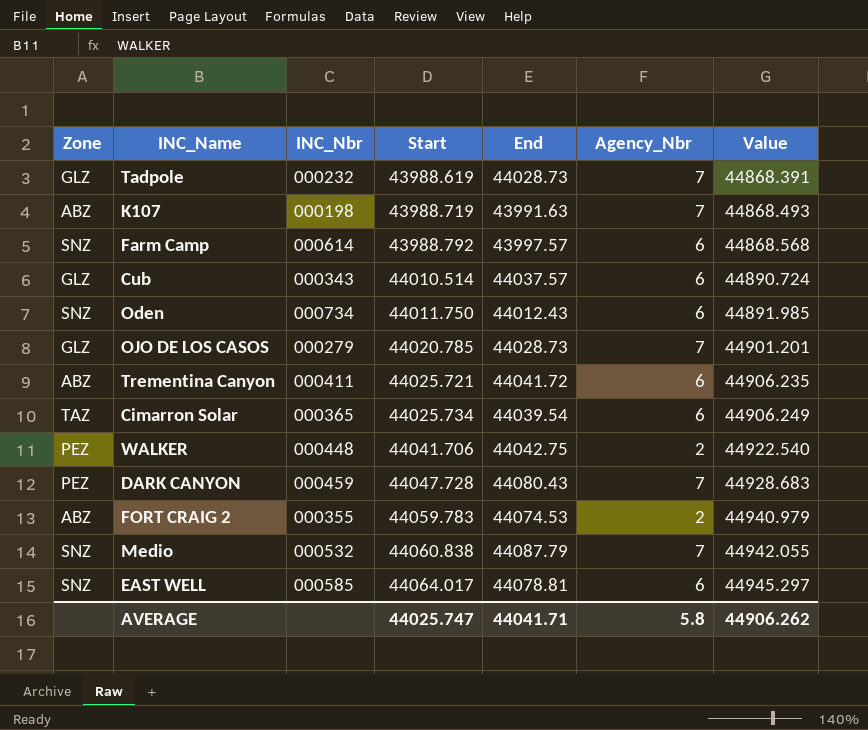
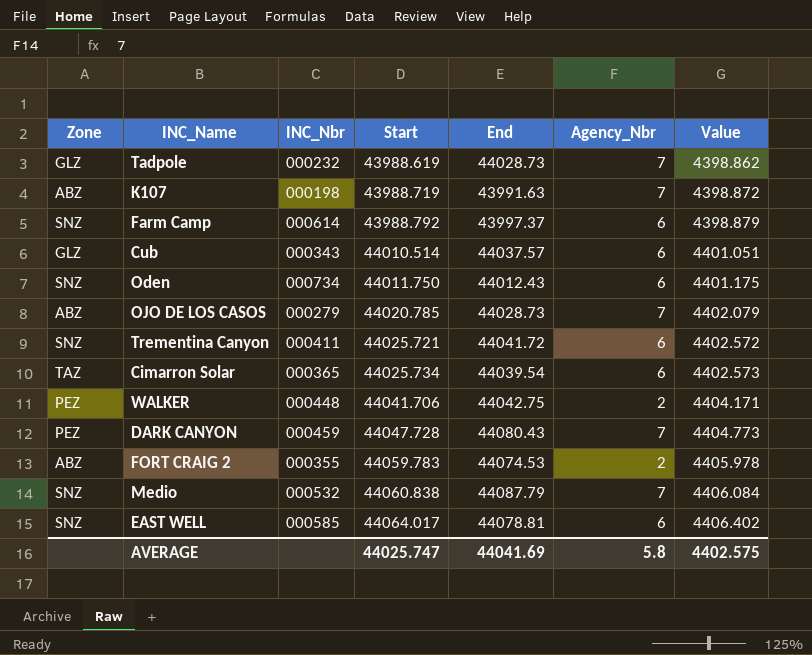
column Value | formula: [Start] * 1.02 -> [Start] * 0.1
Farm Camp | End: 43997.57 -> 43997.37
OJO DE LOS CASOS | Zone: GLZ -> ABZ
Trementina Canyon | Zone: ABZ -> SNZ
AVERAGE | End: 44041.71 -> 44041.69
AVERAGE | Value: 44906.262 -> 4402.575

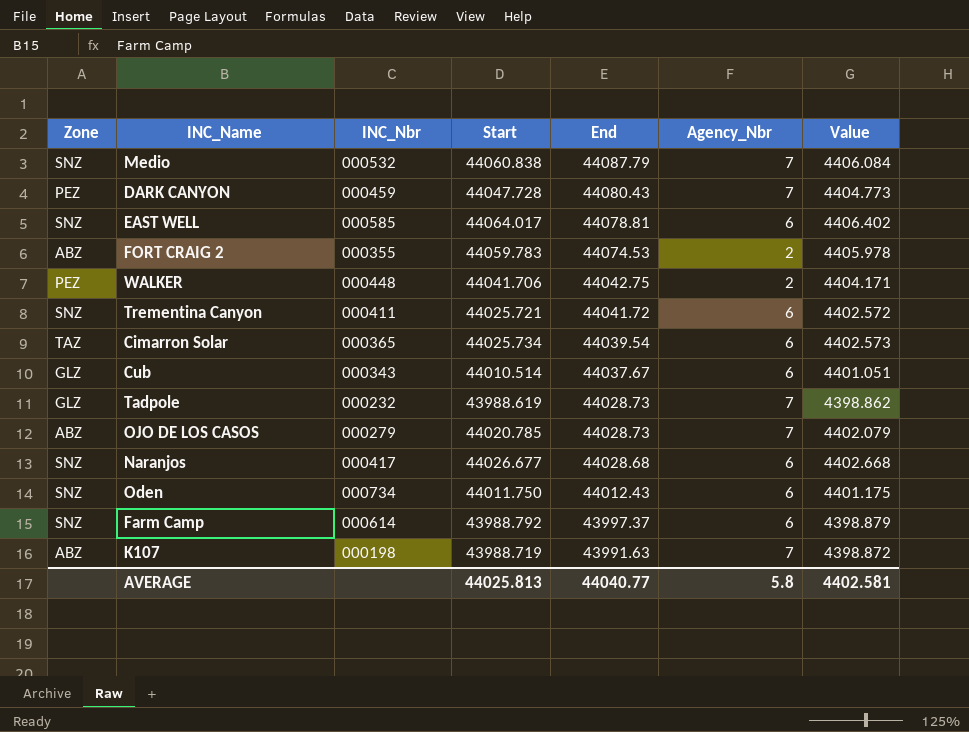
row order: Start ascending -> End descending
Cub | End: 44037.57 -> 44037.67
row Naranjos: none -> SNZ | 000417 | 44026.677 | 44028.68 | 6 | 4402.668
AVERAGE | Start: 44025.747 -> 44025.813
AVERAGE | End: 44041.69 -> 44040.77
AVERAGE | Value: 4402.575 -> 4402.581

